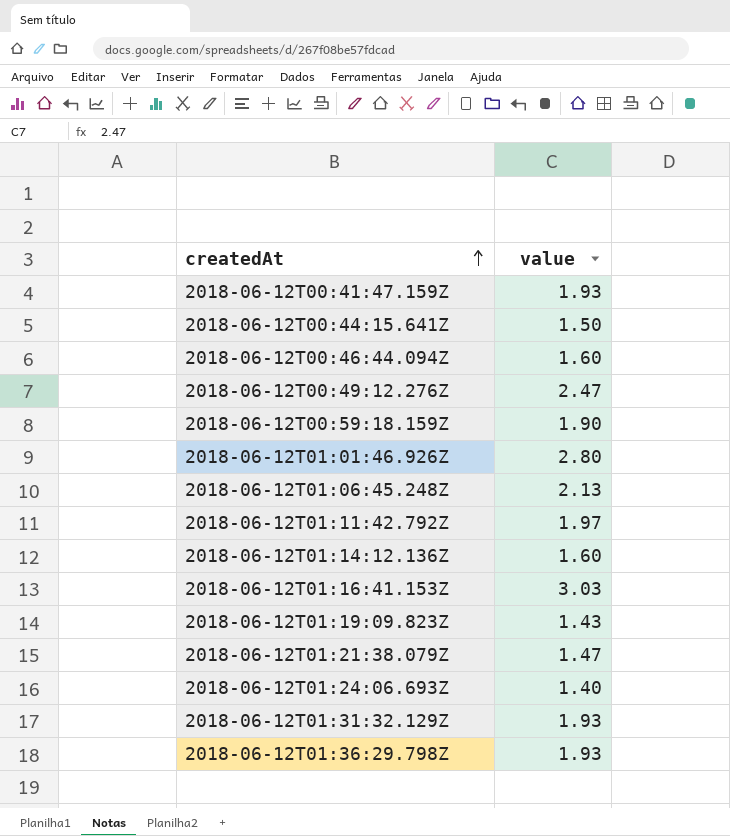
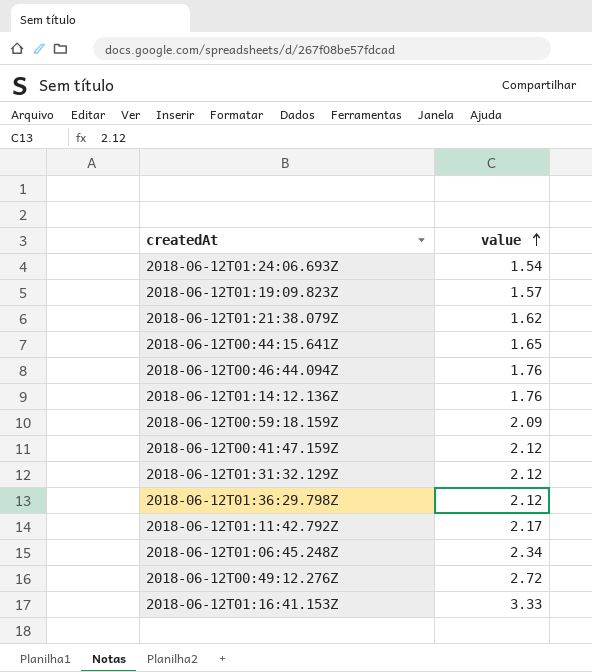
row order: createdAt ascending -> value ascending
row 2018-06-12T01:01:46.926Z: 2.80 -> none
2018-06-12T01:24:06.693Z | value: 1.40 -> 1.54
2018-06-12T01:19:09.823Z | value: 1.43 -> 1.57
2018-06-12T01:21:38.079Z | value: 1.47 -> 1.62
2018-06-12T00:44:15.641Z | value: 1.50 -> 1.65
2018-06-12T00:46:44.094Z | value: 1.60 -> 1.76
2018-06-12T01:14:12.136Z | value: 1.60 -> 1.76
2018-06-12T00:59:18.159Z | value: 1.90 -> 2.09
2018-06-12T00:41:47.159Z | value: 1.93 -> 2.12
2018-06-12T01:31:32.129Z | value: 1.93 -> 2.12
2018-06-12T01:36:29.798Z | value: 1.93 -> 2.12
2018-06-12T01:11:42.792Z | value: 1.97 -> 2.17
2018-06-12T01:06:45.248Z | value: 2.13 -> 2.34
2018-06-12T00:49:12.276Z | value: 2.47 -> 2.72
2018-06-12T01:16:41.153Z | value: 3.03 -> 3.33

